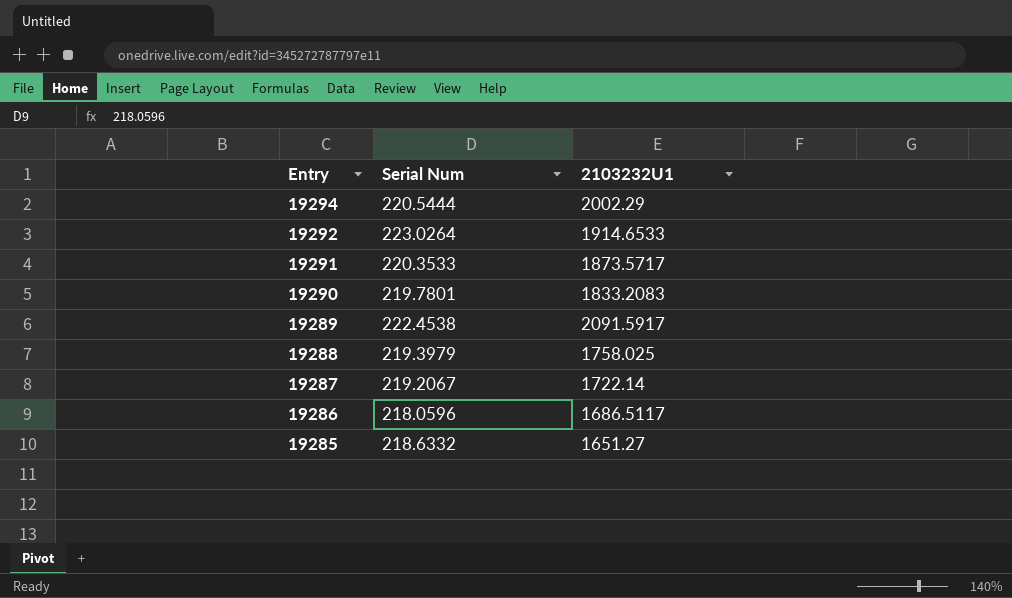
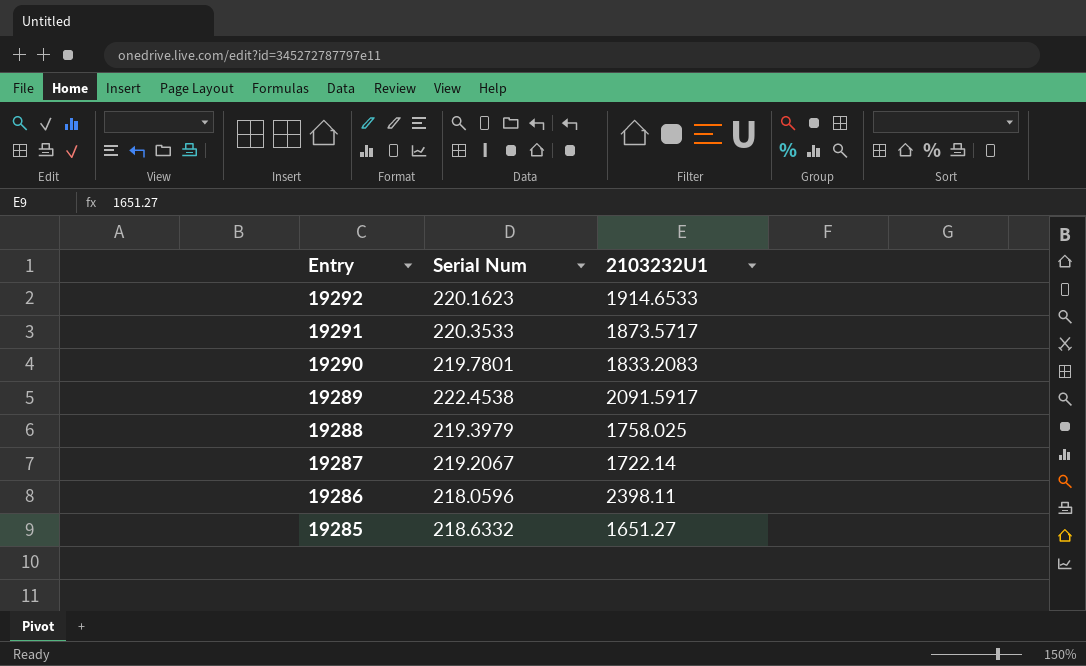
row 19294: 220.5444 | 2002.29 -> none
19292 | Serial Num: 223.0264 -> 220.1623
19286 | 2103232U1: 1686.5117 -> 2398.11

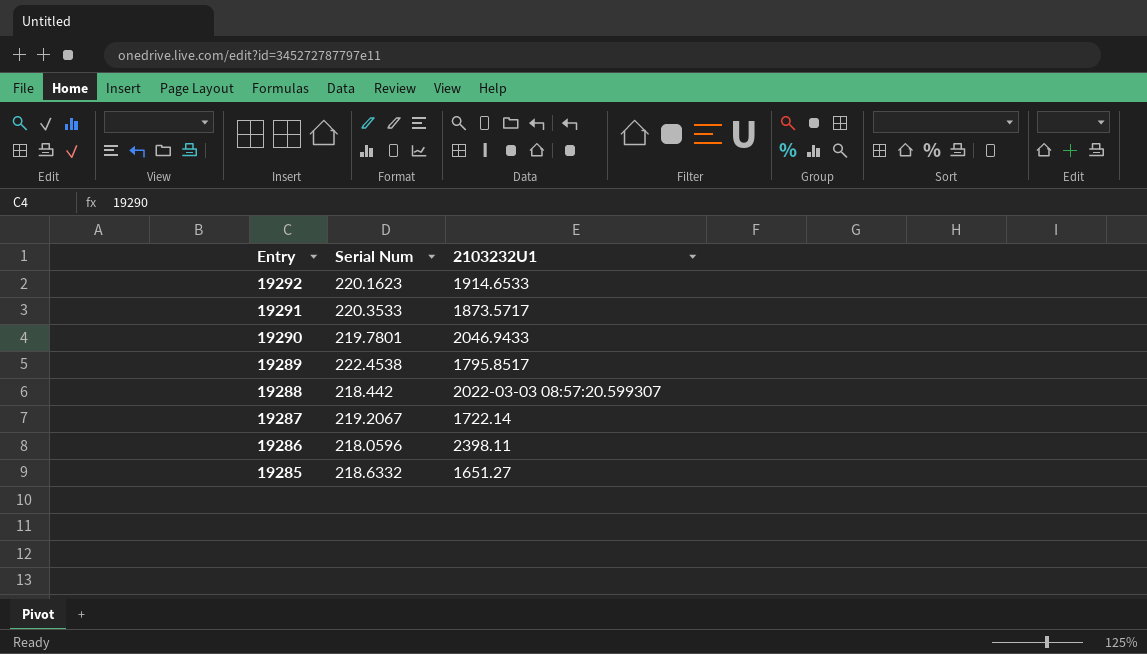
19290 | 2103232U1: 1833.2083 -> 2046.9433
19289 | 2103232U1: 2091.5917 -> 1795.8517
19288 | Serial Num: 219.3979 -> 218.442
19288 | 2103232U1: 1758.025 -> 2022-03-03 08:57:20.599307

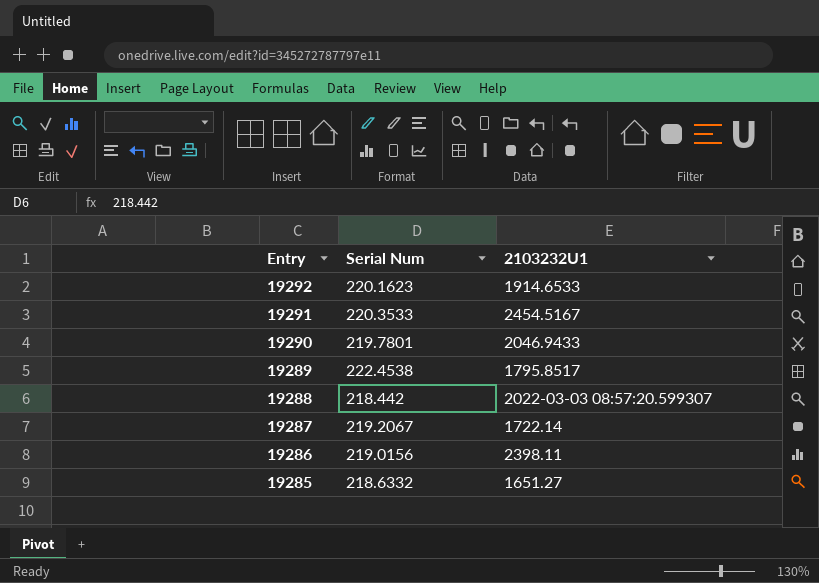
19291 | 2103232U1: 1873.5717 -> 2454.5167
19286 | Serial Num: 218.0596 -> 219.0156

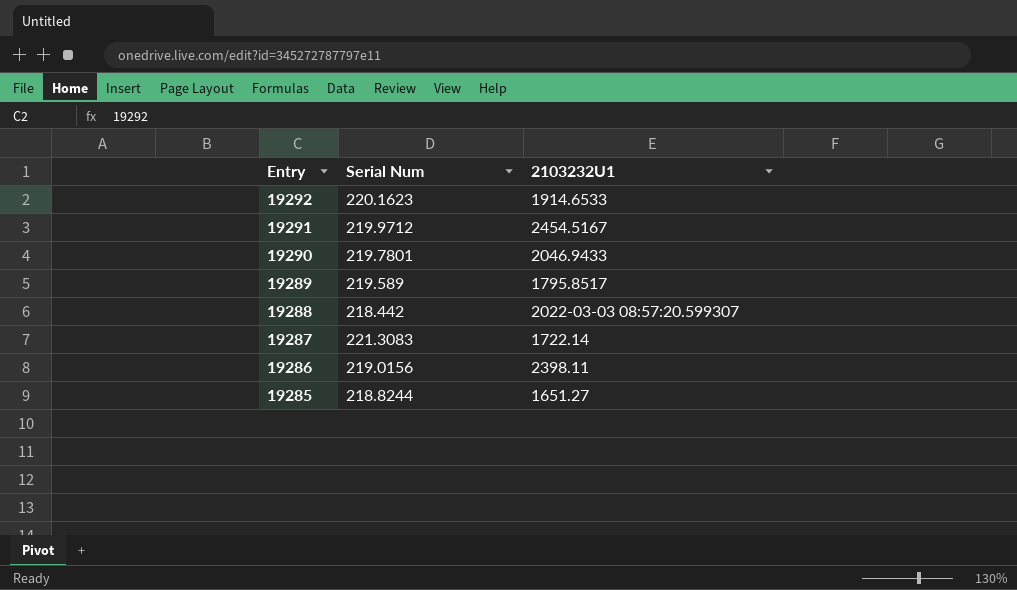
19291 | Serial Num: 220.3533 -> 219.9712
19289 | Serial Num: 222.4538 -> 219.589
19287 | Serial Num: 219.2067 -> 221.3083
19285 | Serial Num: 218.6332 -> 218.8244

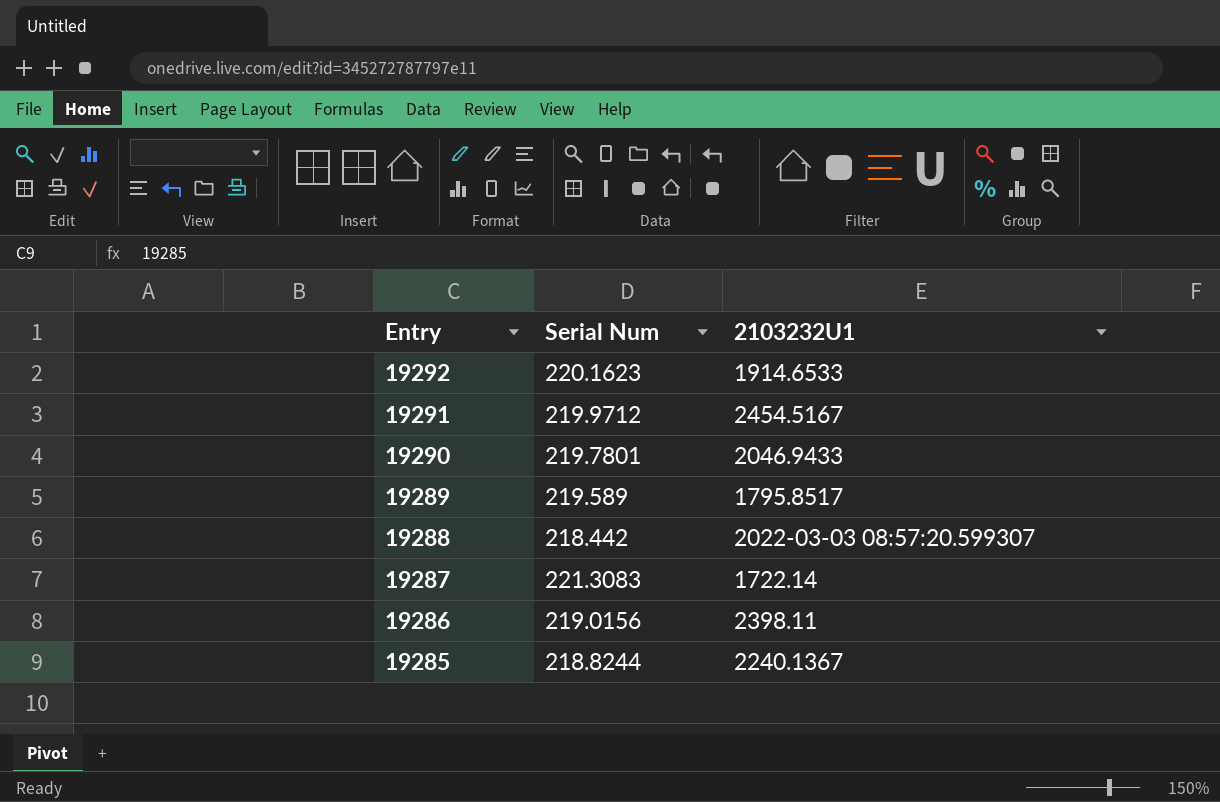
19285 | 2103232U1: 1651.27 -> 2240.1367

